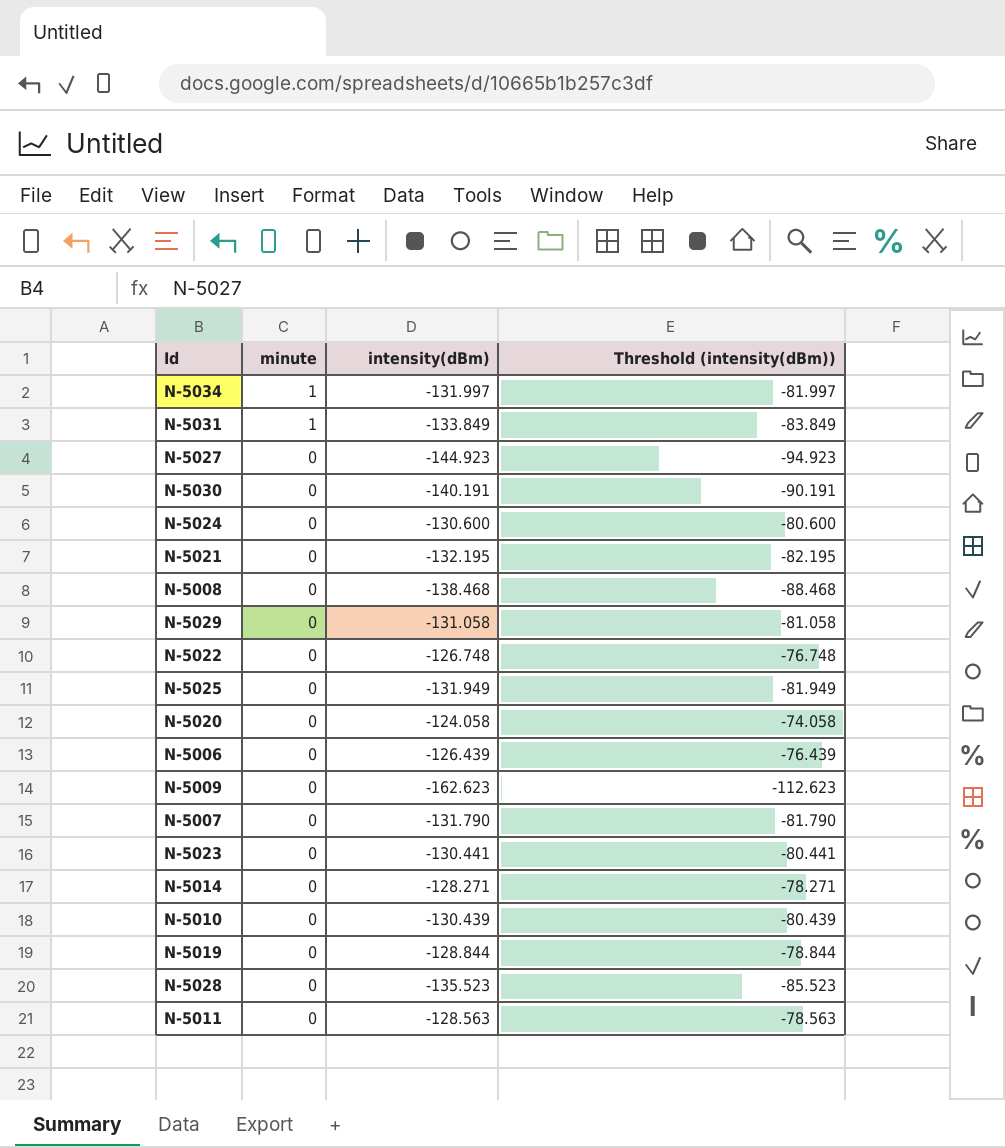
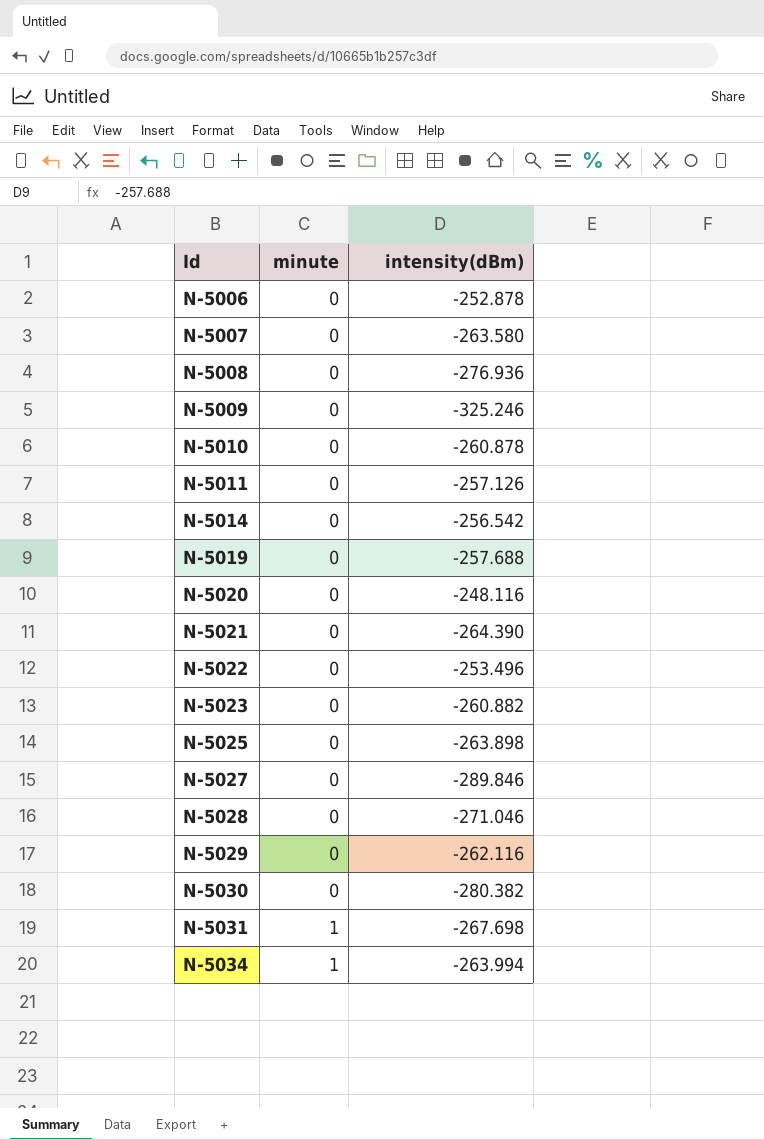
row order: minute descending -> Id ascending
column Threshold (intensity(dBm)) | formula: [intensity(dBm)] + 50 -> none
row N-5024: 0 | -130.600 | -80.600 -> none
N-5006 | intensity(dBm): -126.439 -> -252.878
N-5007 | intensity(dBm): -131.790 -> -263.580
N-5008 | intensity(dBm): -138.468 -> -276.936
N-5009 | intensity(dBm): -162.623 -> -325.246
N-5010 | intensity(dBm): -130.439 -> -260.878
N-5011 | intensity(dBm): -128.563 -> -257.126
N-5014 | intensity(dBm): -128.271 -> -256.542
N-5019 | intensity(dBm): -128.844 -> -257.688
N-5020 | intensity(dBm): -124.058 -> -248.116
N-5021 | intensity(dBm): -132.195 -> -264.390
N-5022 | intensity(dBm): -126.748 -> -253.496
N-5023 | intensity(dBm): -130.441 -> -260.882
N-5025 | intensity(dBm): -131.949 -> -263.898
N-5027 | intensity(dBm): -144.923 -> -289.846
N-5028 | intensity(dBm): -135.523 -> -271.046
N-5029 | intensity(dBm): -131.058 -> -262.116
N-5030 | intensity(dBm): -140.191 -> -280.382
N-5031 | intensity(dBm): -133.849 -> -267.698
N-5034 | intensity(dBm): -131.997 -> -263.994

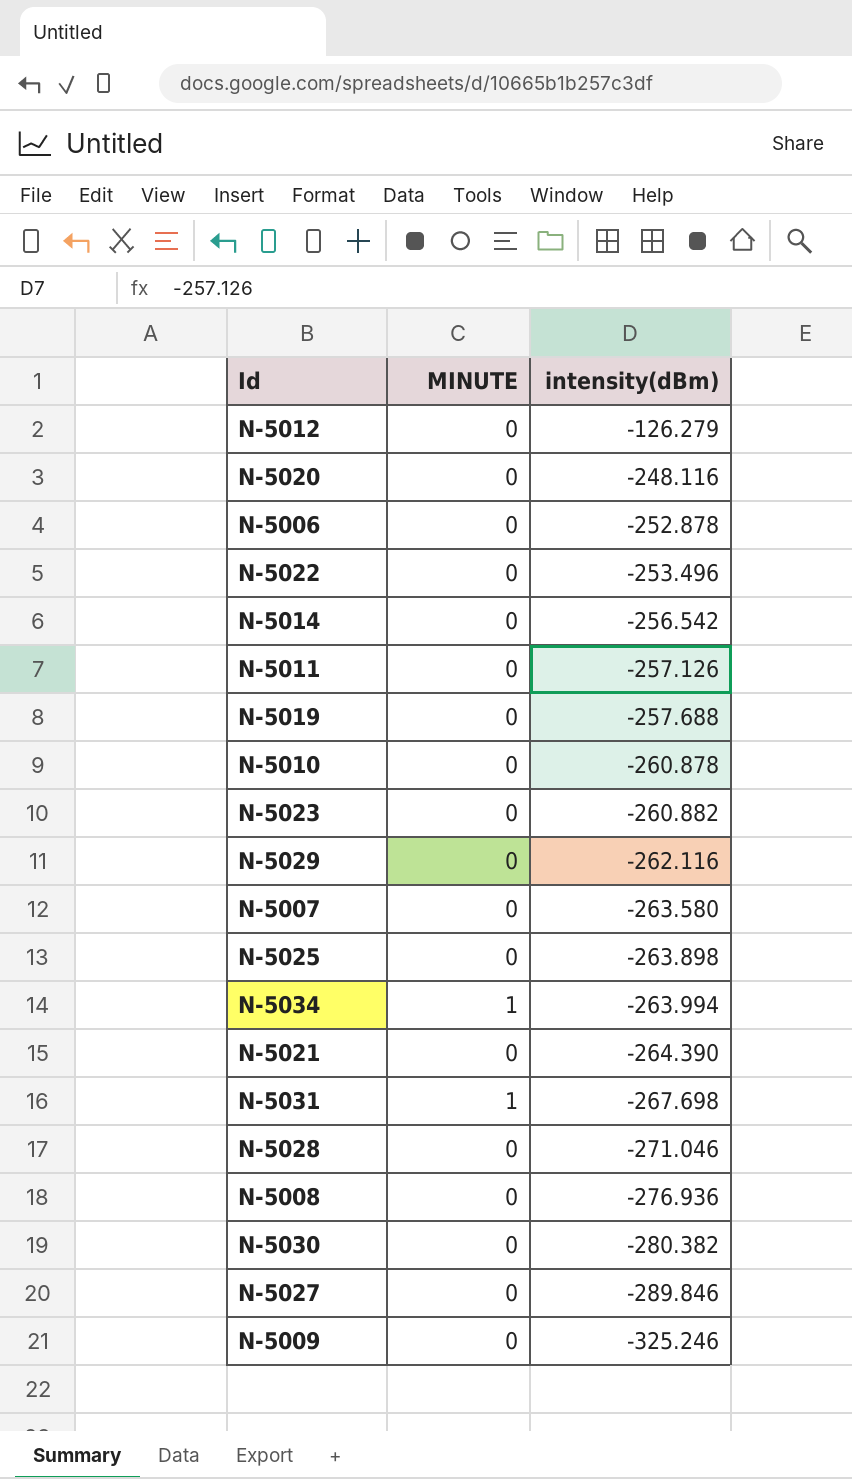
row order: Id ascending -> intensity(dBm) descending
column name: minute -> MINUTE
row N-5012: none -> 0 | -126.279

